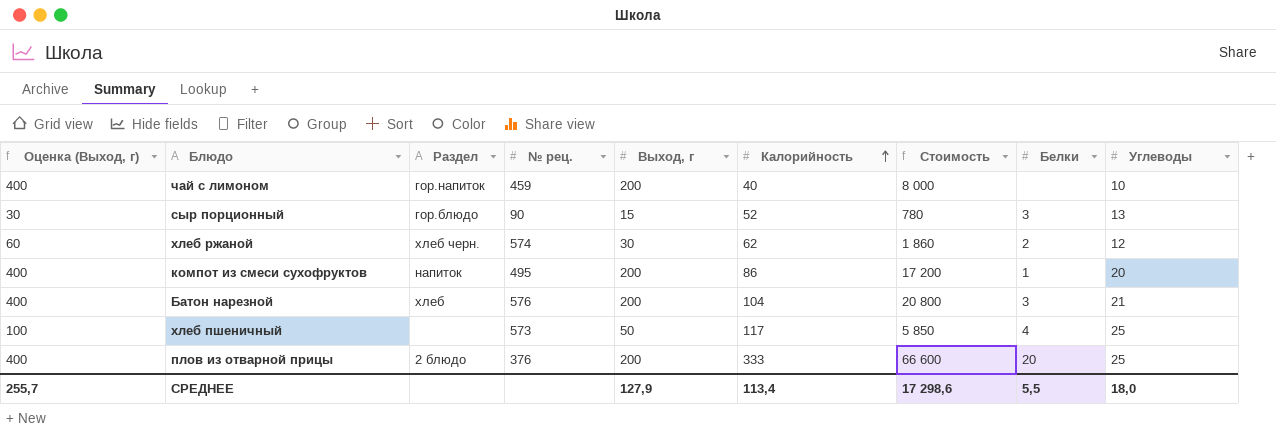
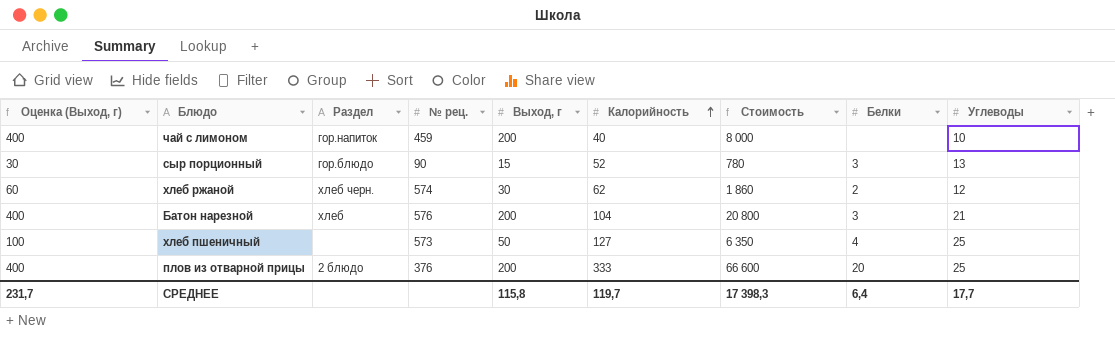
row компот из смеси сухофруктов: 400 | напиток | 495 | 200 | 86 | 17 200 | 1 | 20 -> none
хлеб пшеничный | Калорийность: 117 -> 127
хлеб пшеничный | Стоимость: 5 850 -> 6 350
СРЕДНЕЕ | Оценка (Выход, г): 255,7 -> 231,7
СРЕДНЕЕ | Выход, г: 127,9 -> 115,8
СРЕДНЕЕ | Калорийность: 113,4 -> 119,7
СРЕДНЕЕ | Стоимость: 17 298,6 -> 17 398,3
СРЕДНЕЕ | Белки: 5,5 -> 6,4
СРЕДНЕЕ | Углеводы: 18,0 -> 17,7

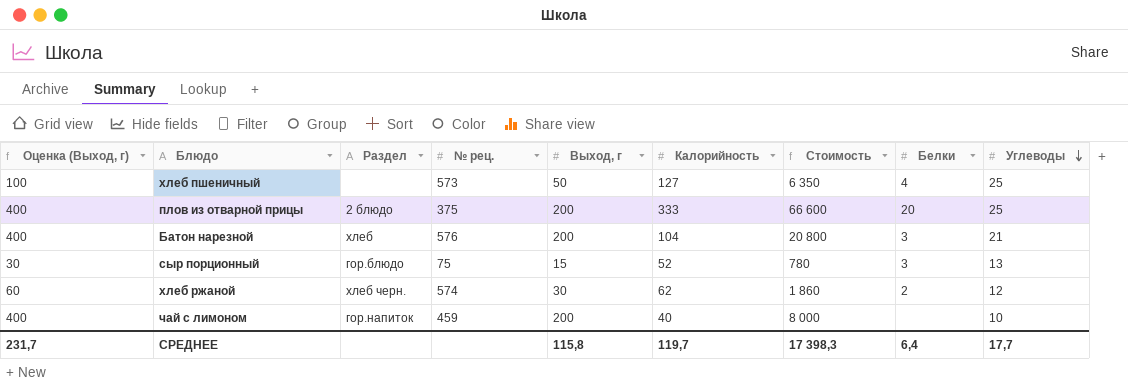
row order: Калорийность ascending -> Углеводы descending
плов из отварной прицы | № рец.: 376 -> 375
сыр порционный | № рец.: 90 -> 75

